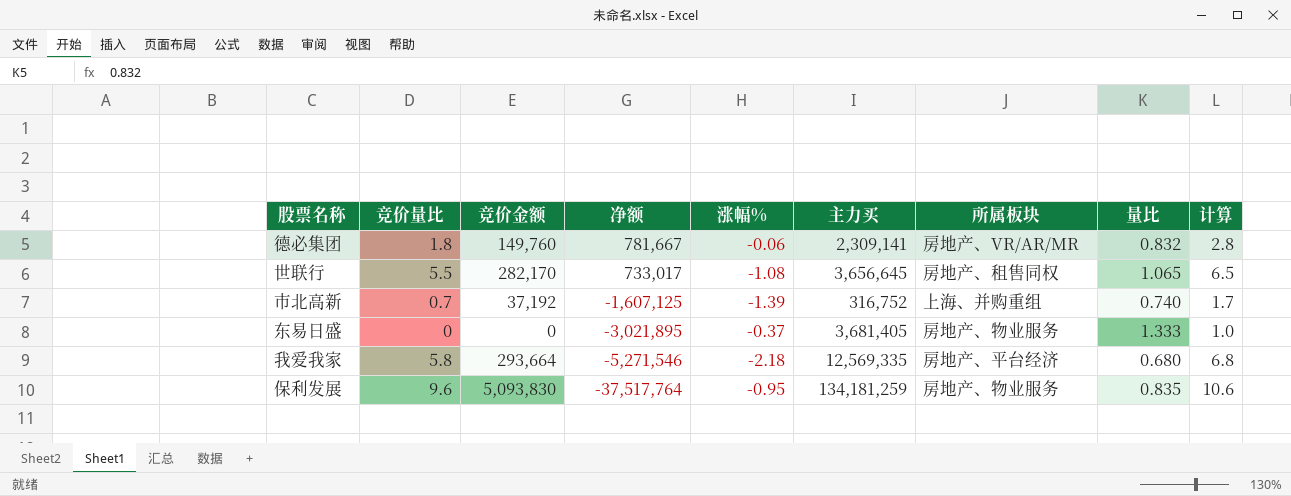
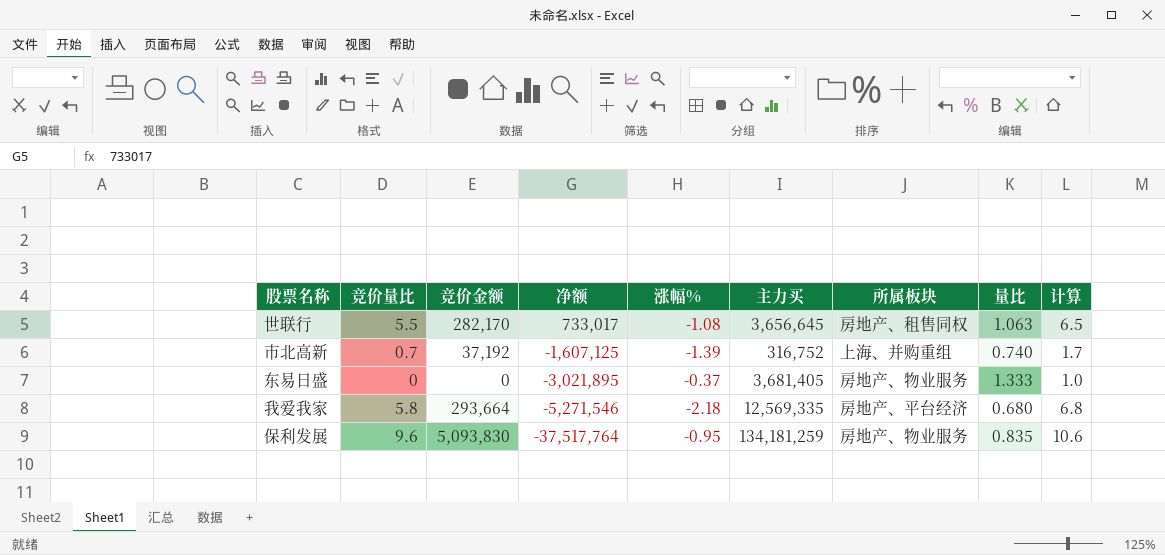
row 德必集团: 1.8 | 149,760 | 781,667 | -0.06 | 2,309,141 | 房地产、VR/AR/MR | 0.832 | 2.8 -> none
世联行 | 量比: 1.065 -> 1.063

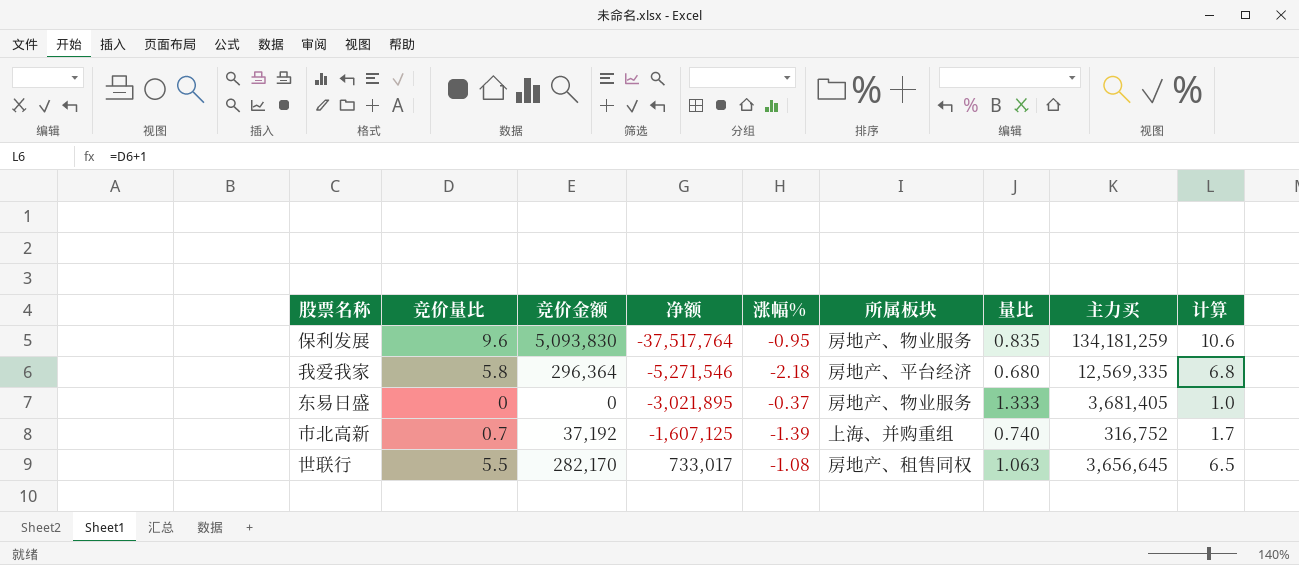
row order: 净额 descending -> 净额 ascending
column 主力买 | position: 6 -> 8
我爱我家 | 竞价金额: 293,664 -> 296,364

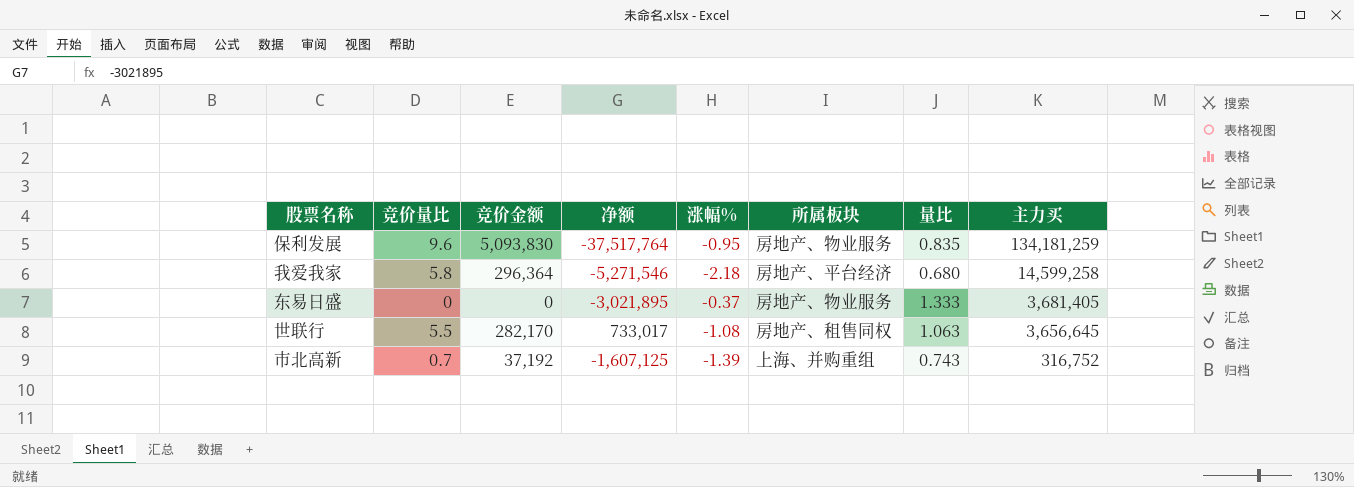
row order: 净额 ascending -> 主力买 descending
column 计算 | formula: [竞价量比] + 1 -> none
我爱我家 | 主力买: 12,569,335 -> 14,599,258
市北高新 | 量比: 0.740 -> 0.743

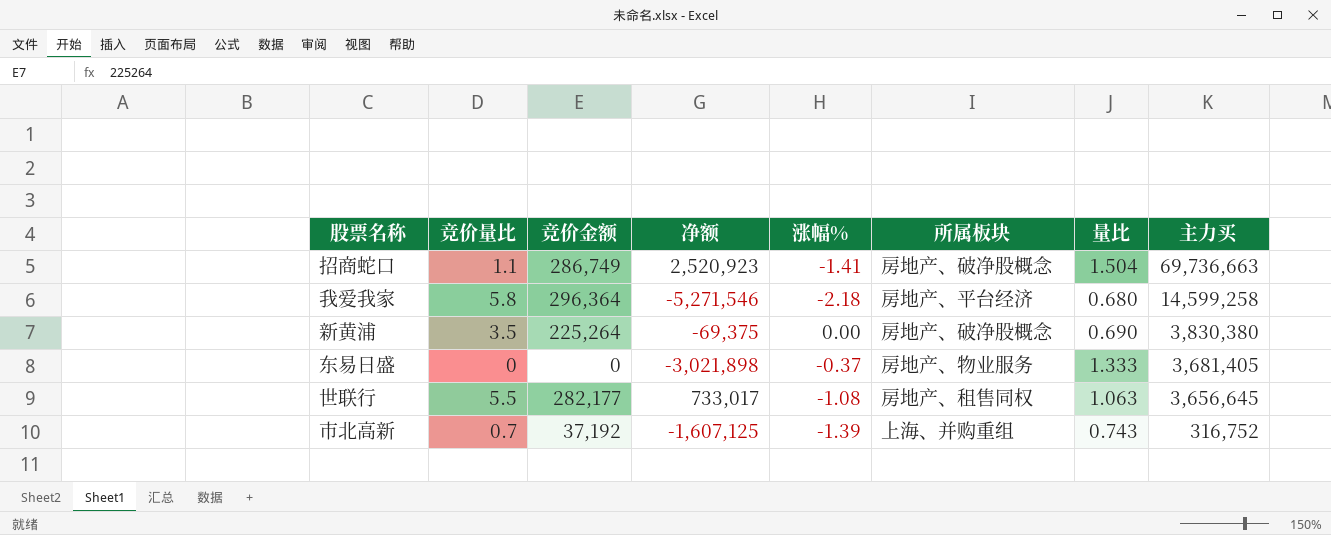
row 保利发展: 9.6 | 5,093,830 | -37,517,764 | -0.95 | 房地产、物业服务 | 0.835 | 134,181,259 -> none
row 招商蛇口: none -> 1.1 | 286,749 | 2,520,923 | -1.41 | 房地产、破净股概念 | 1.504 | 69,736,663
row 新黄浦: none -> 3.5 | 225,264 | -69,375 | 0.00 | 房地产、破净股概念 | 0.690 | 3,830,380
东易日盛 | 净额: -3,021,895 -> -3,021,898
世联行 | 竞价金额: 282,170 -> 282,177

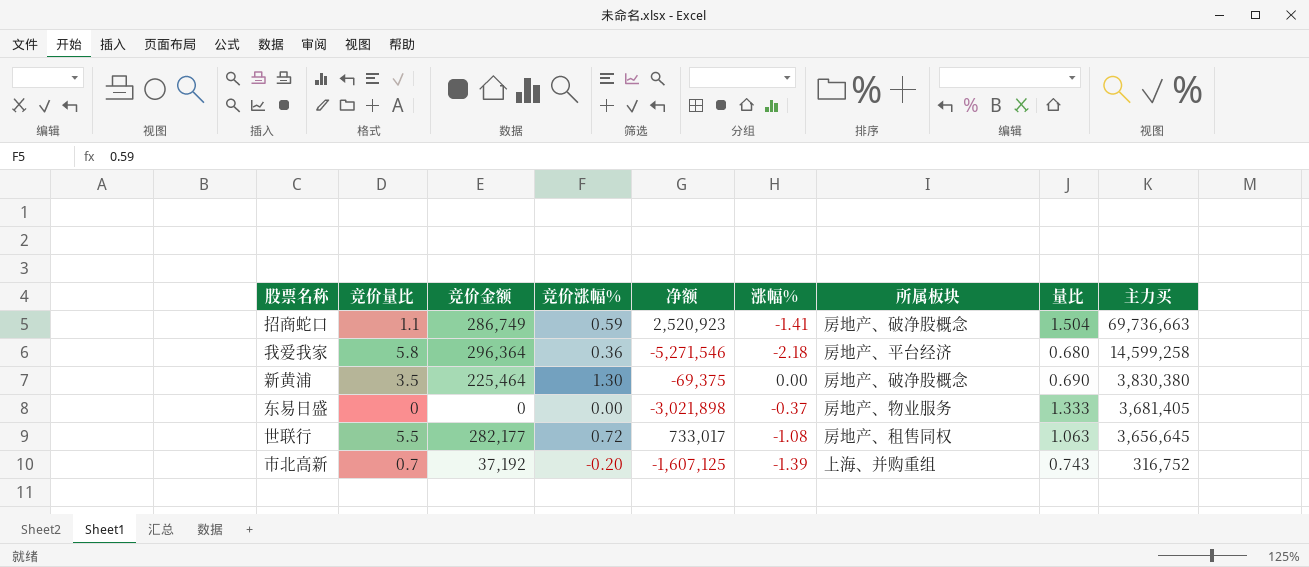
column 竞价涨幅% | position: none -> 4
新黄浦 | 竞价金额: 225,264 -> 225,464

